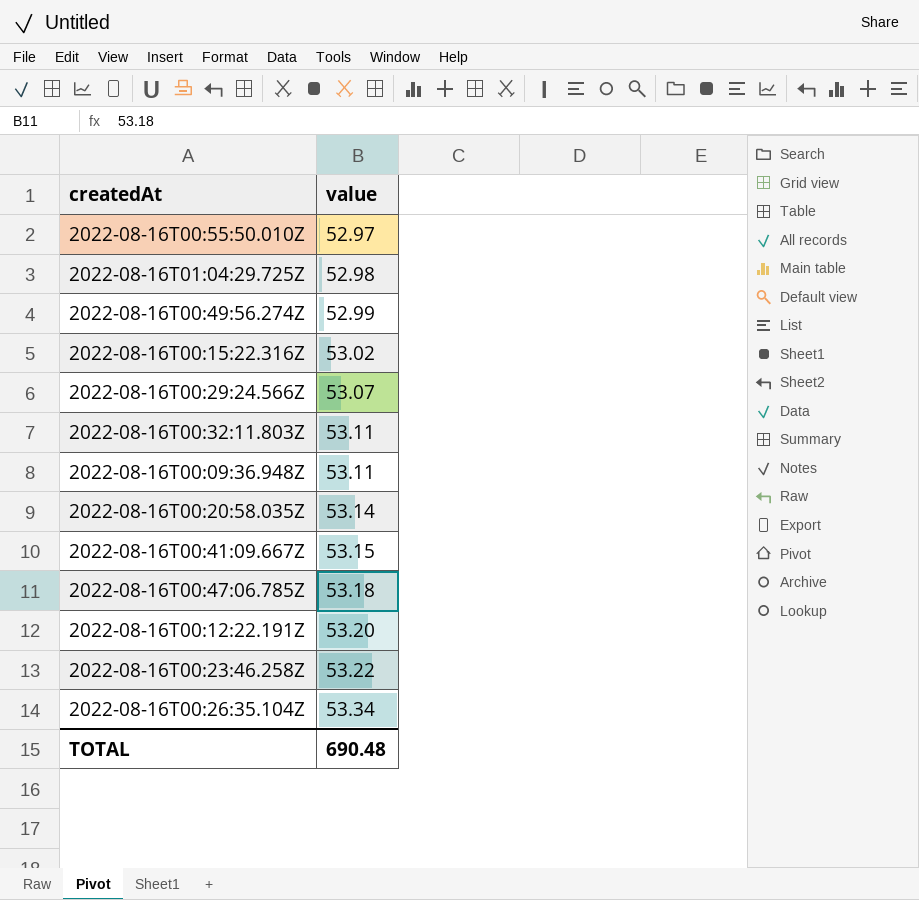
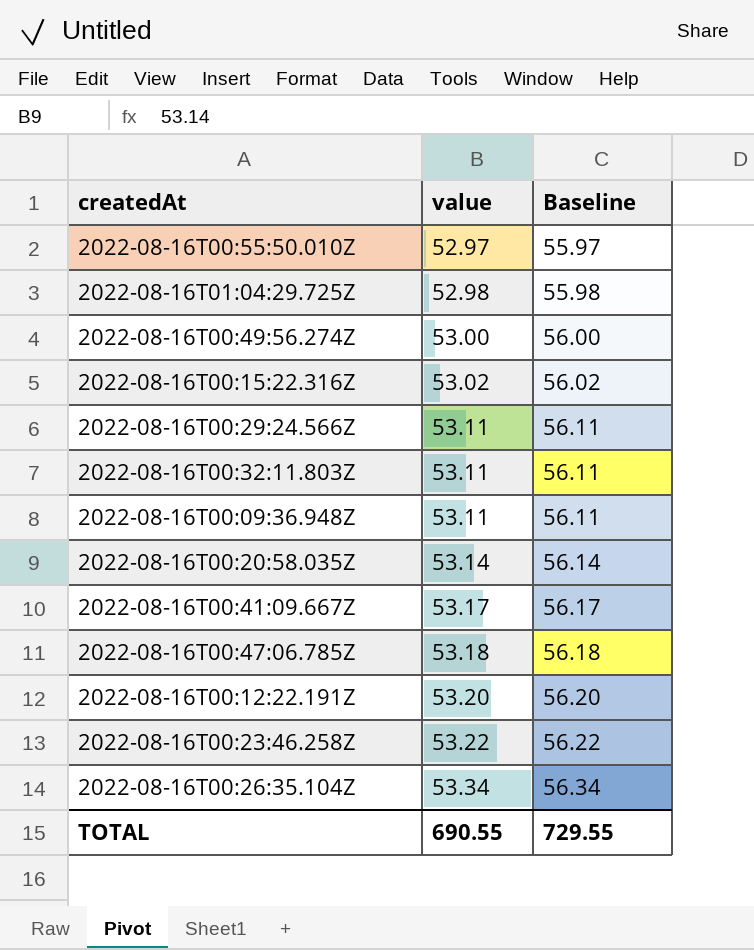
column Baseline | formula: none -> [value] + 3
2022-08-16T00:49:56.274Z | value: 52.99 -> 53.00
2022-08-16T00:29:24.566Z | value: 53.07 -> 53.11
2022-08-16T00:41:09.667Z | value: 53.15 -> 53.17
TOTAL | value: 690.48 -> 690.55

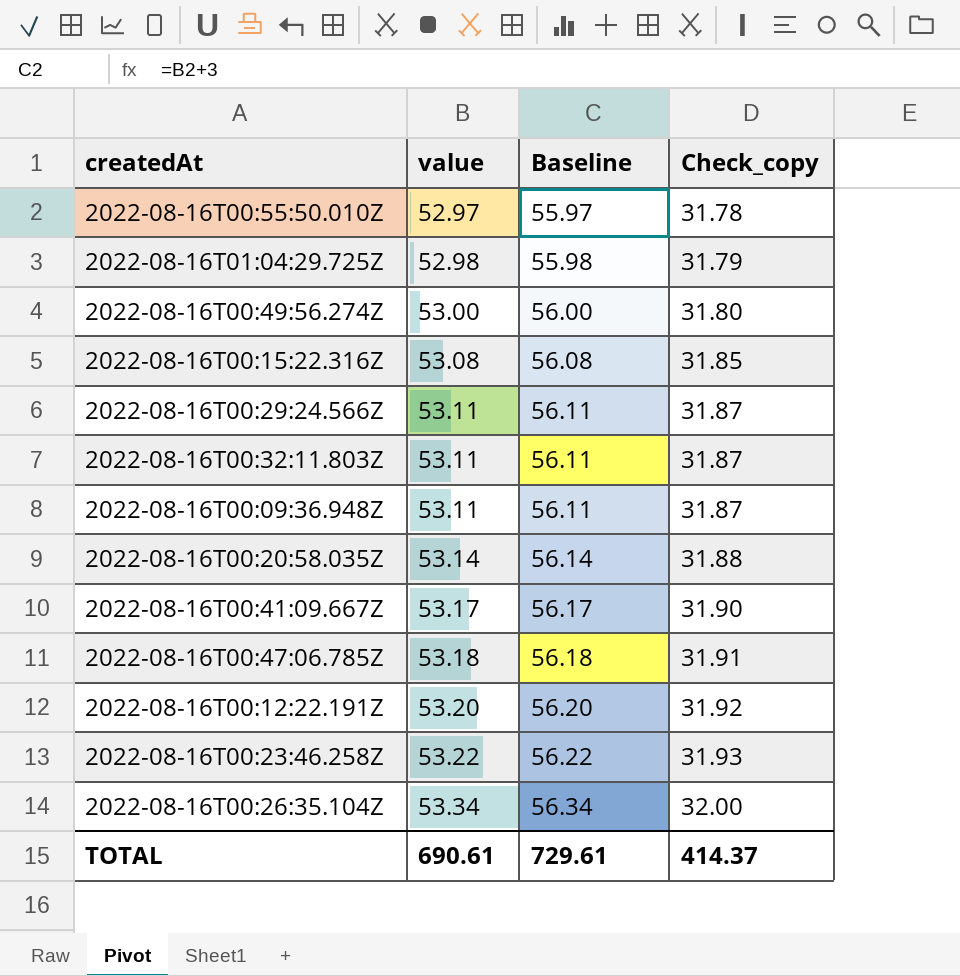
column Check_copy | formula: none -> [value] * 0.6
2022-08-16T00:15:22.316Z | value: 53.02 -> 53.08
2022-08-16T00:15:22.316Z | Baseline: 56.02 -> 56.08
TOTAL | value: 690.55 -> 690.61
TOTAL | Baseline: 729.55 -> 729.61

